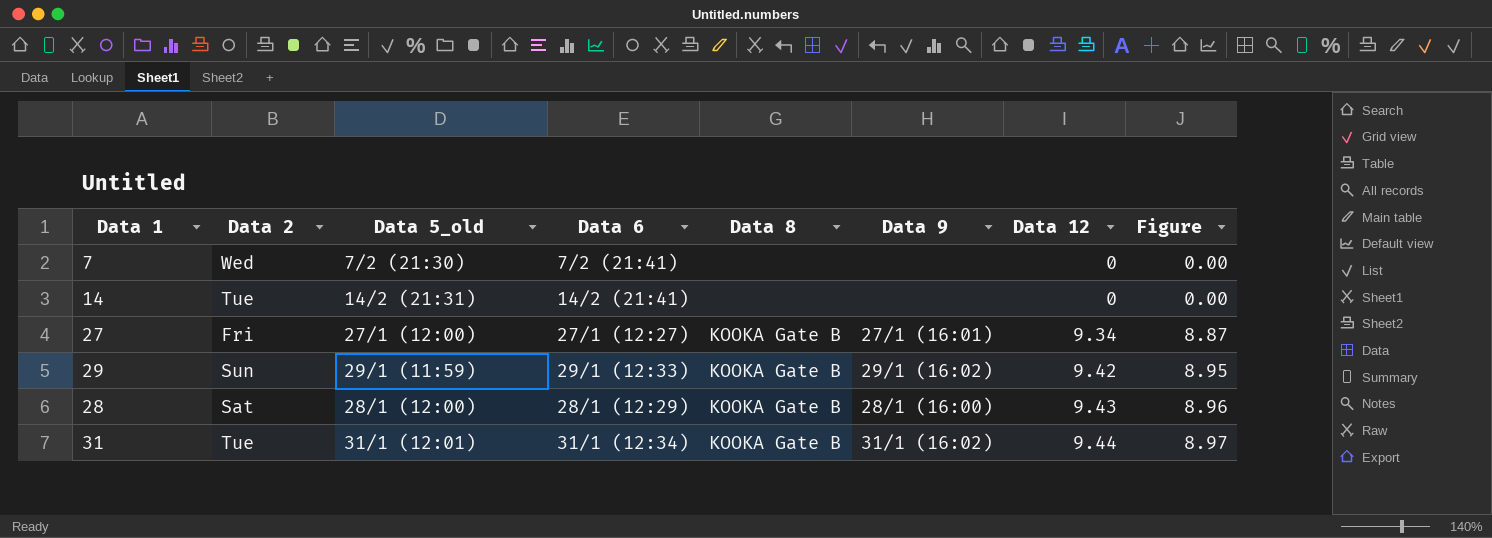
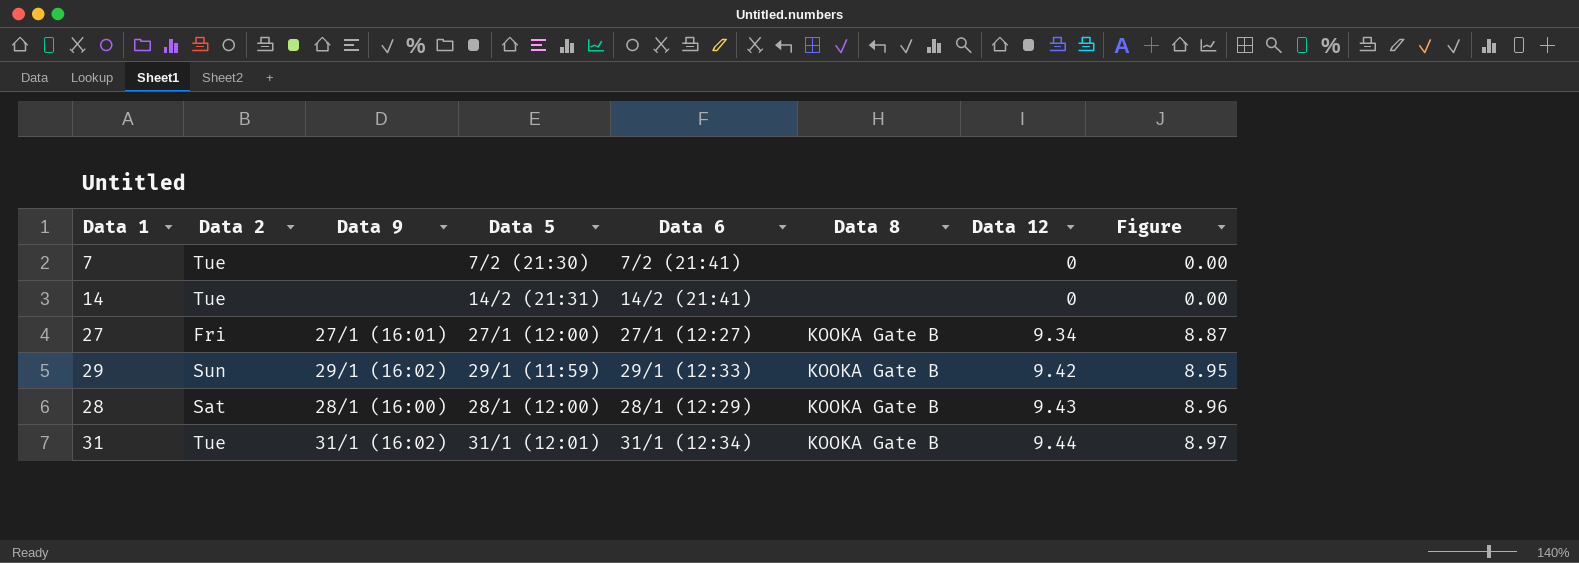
column Data 9 | position: 6 -> 3
column name: Data 5_old -> Data 5
7 | Data 2: Wed -> Tue

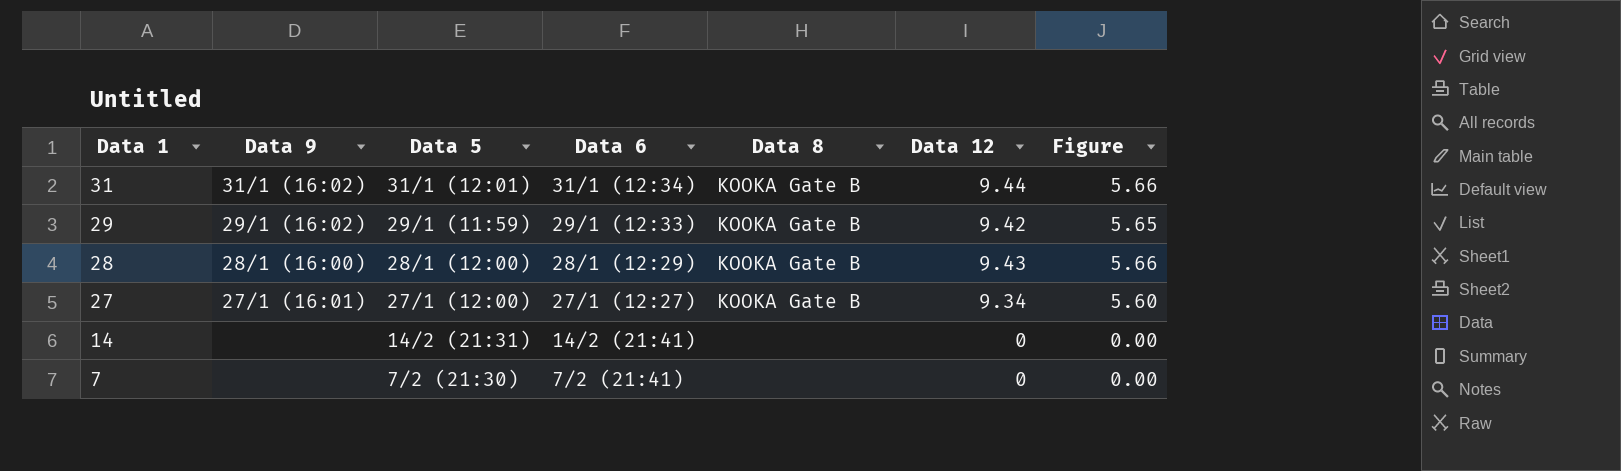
row order: Data 12 ascending -> Data 1 descending
column Data 2 | position: 2 -> none
column Figure | formula: [Data 12] * 0.95 -> [Data 12] * 0.6

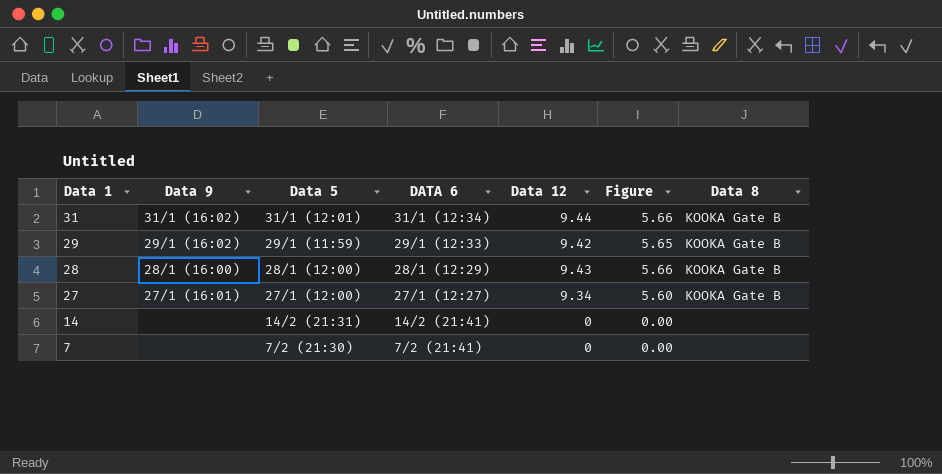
column name: Data 6 -> DATA 6
column Data 8 | position: 5 -> 7

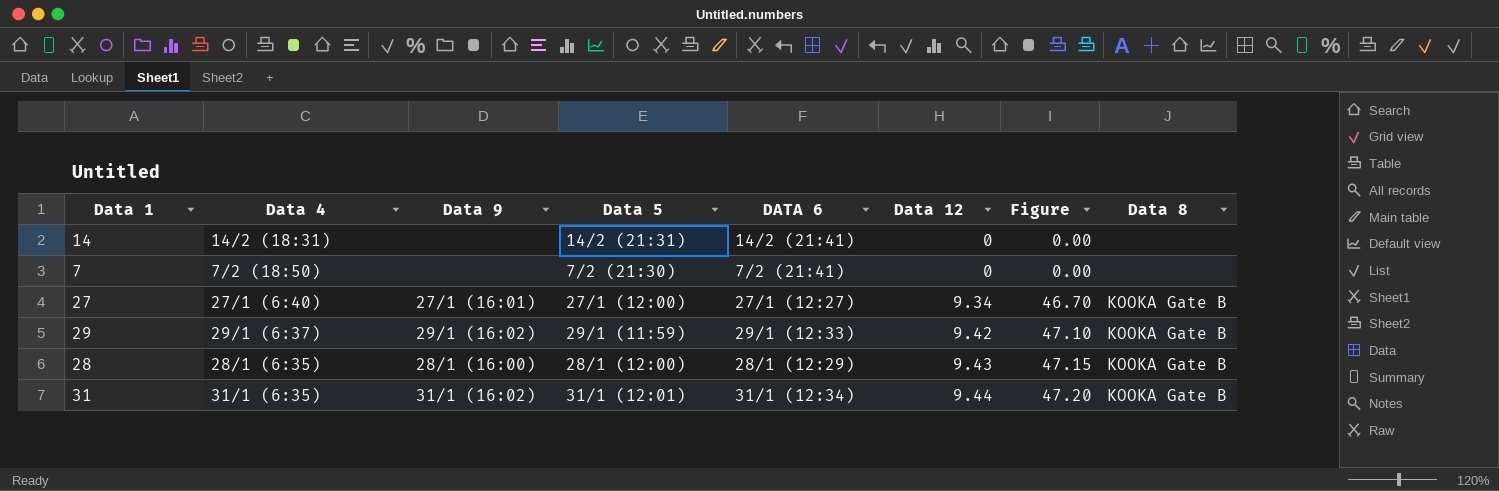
row order: Data 1 descending -> Data 12 ascending
column Data 4 | position: none -> 2
column Figure | formula: [Data 12] * 0.6 -> [Data 12] * 5

